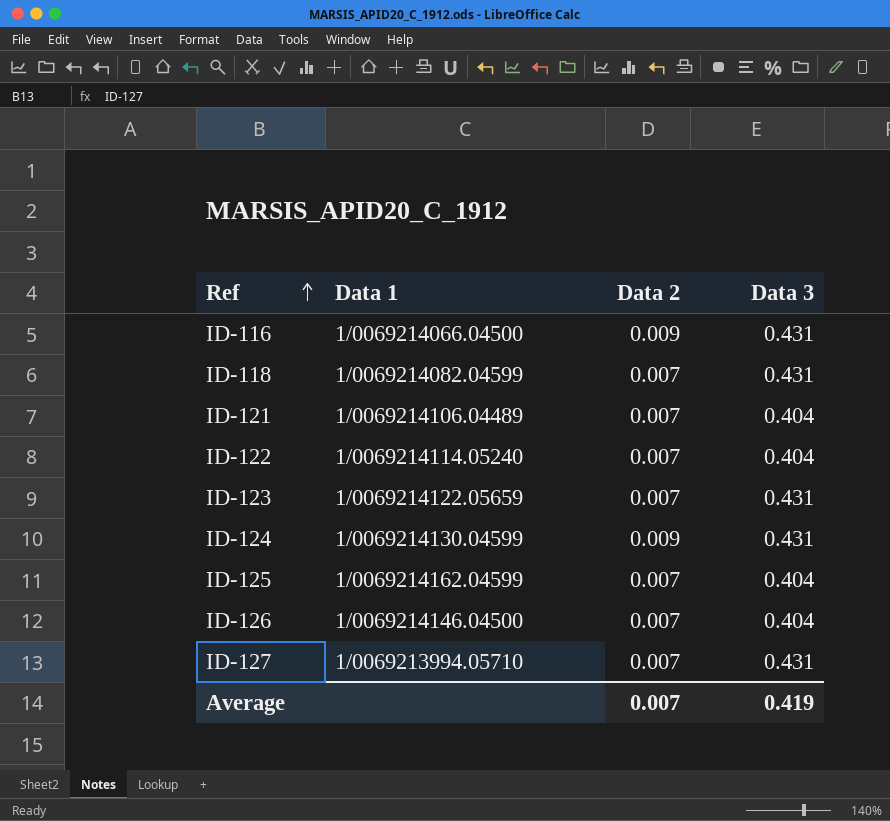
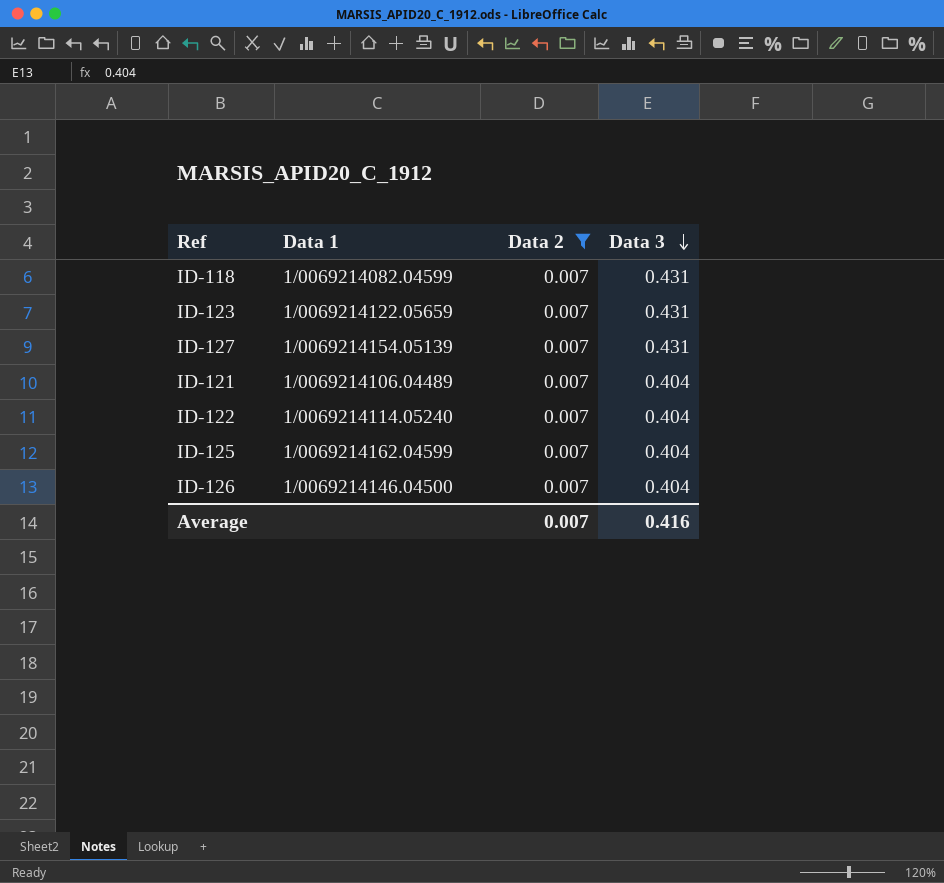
filter: none -> Data 2 = 0.007
row order: Ref ascending -> Data 3 descending
ID-127 | Data 1: 1/0069213994.05710 -> 1/0069214154.05139
Average | Data 3: 0.419 -> 0.416

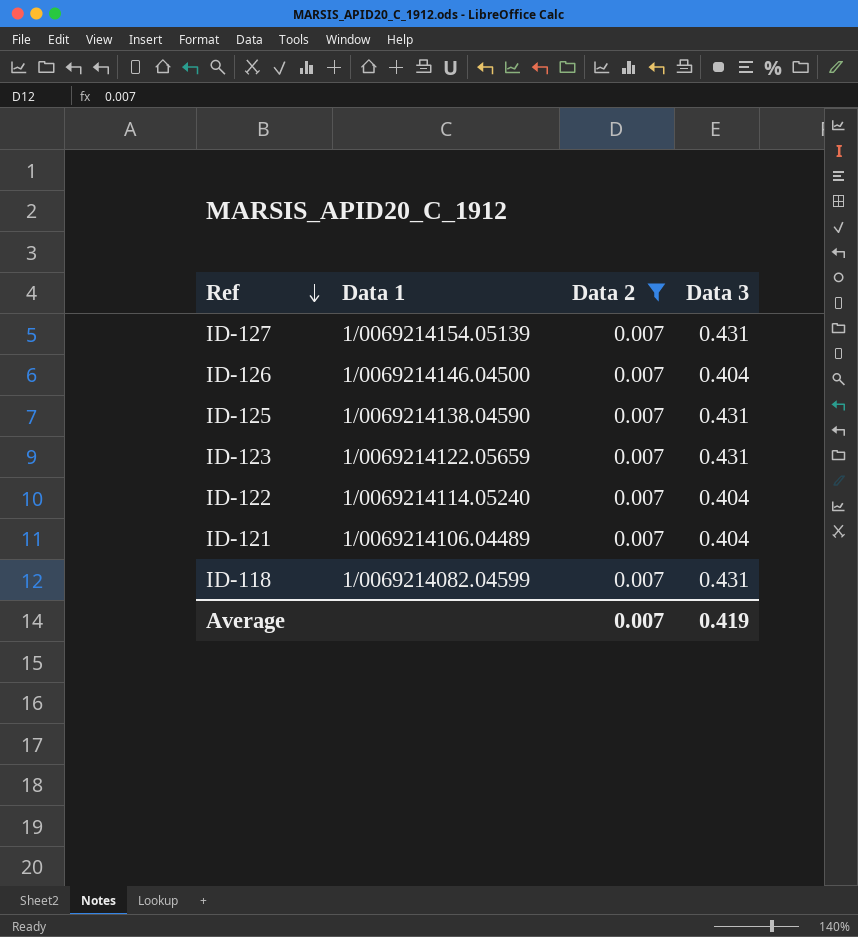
row order: Data 3 descending -> Ref descending
ID-125 | Data 1: 1/0069214162.04599 -> 1/0069214138.04590
ID-125 | Data 3: 0.404 -> 0.431
Average | Data 3: 0.416 -> 0.419

